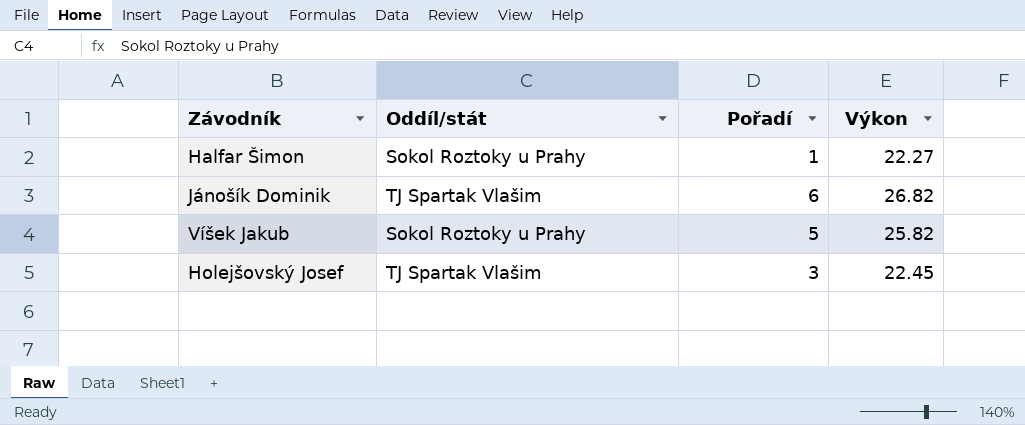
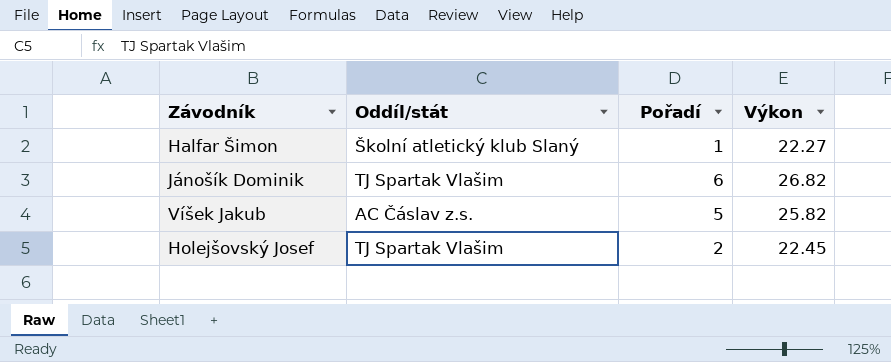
Halfar Šimon | Oddíl/stát: Sokol Roztoky u Prahy -> Školní atletický klub Slaný
Víšek Jakub | Oddíl/stát: Sokol Roztoky u Prahy -> AC Čáslav z.s.
Holejšovský Josef | Pořadí: 3 -> 2

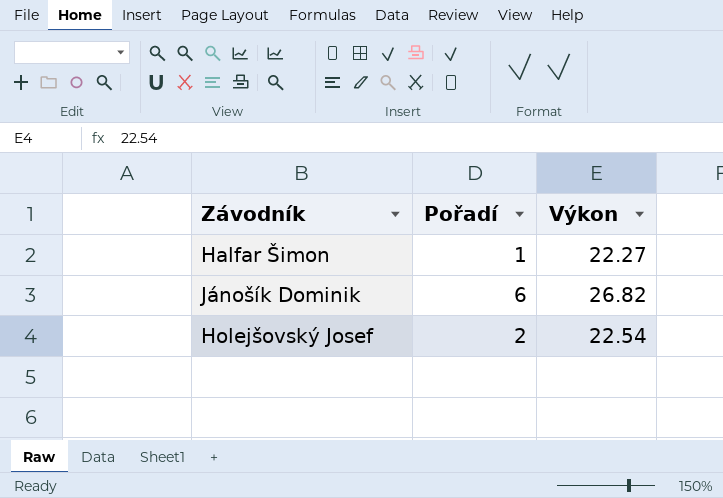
column Oddíl/stát | position: 2 -> none
row Víšek Jakub: AC Čáslav z.s. | 5 | 25.82 -> none
Holejšovský Josef | Výkon: 22.45 -> 22.54

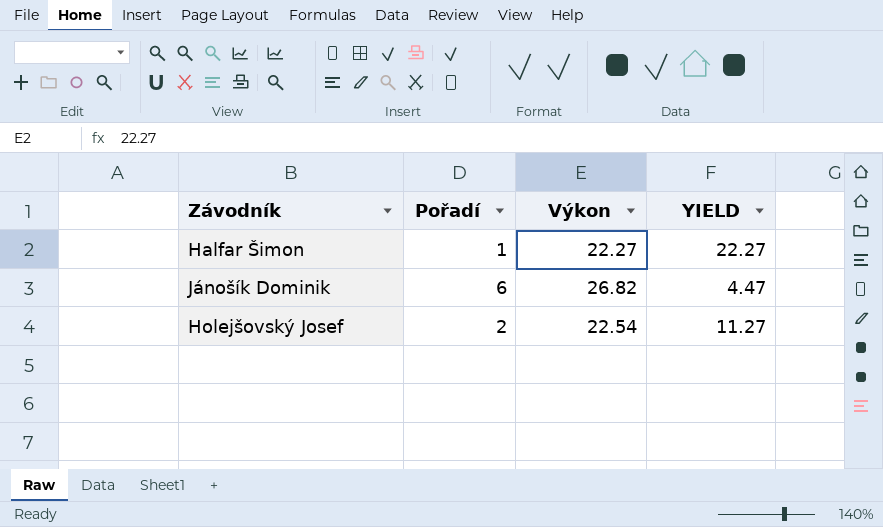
column YIELD | formula: none -> [Výkon] / [Pořadí]

